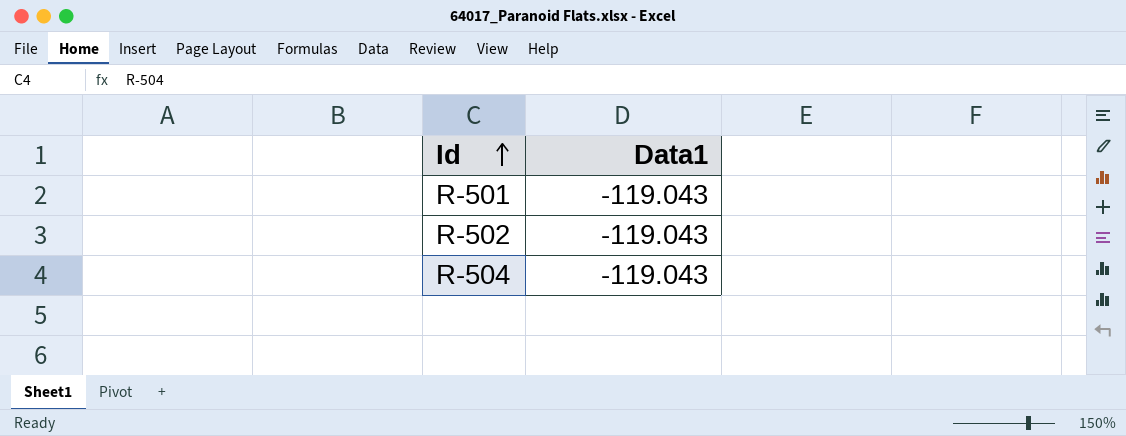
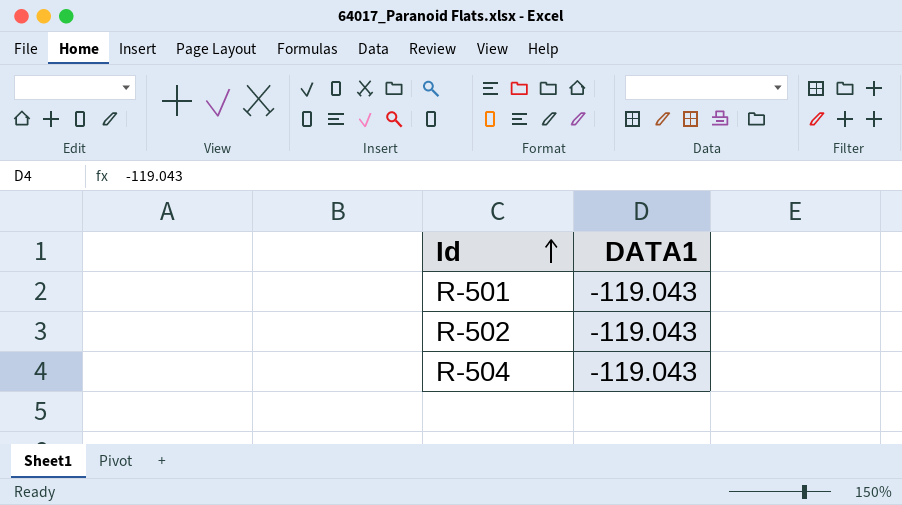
column name: Data1 -> DATA1

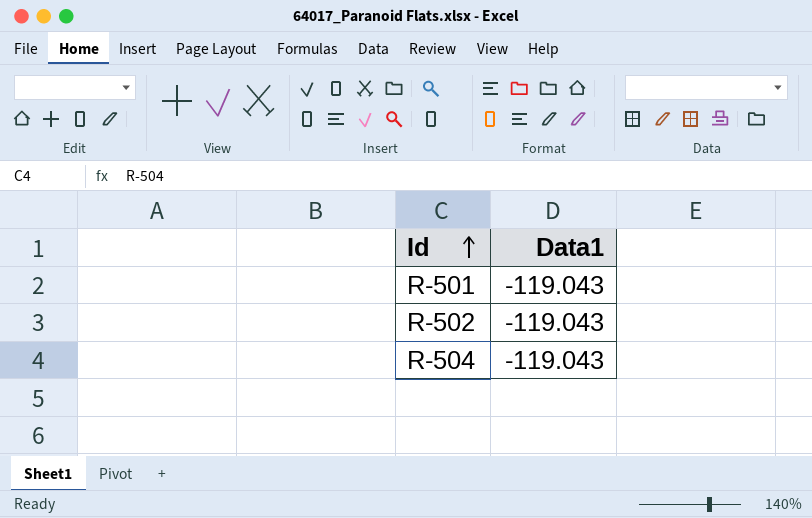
column name: DATA1 -> Data1

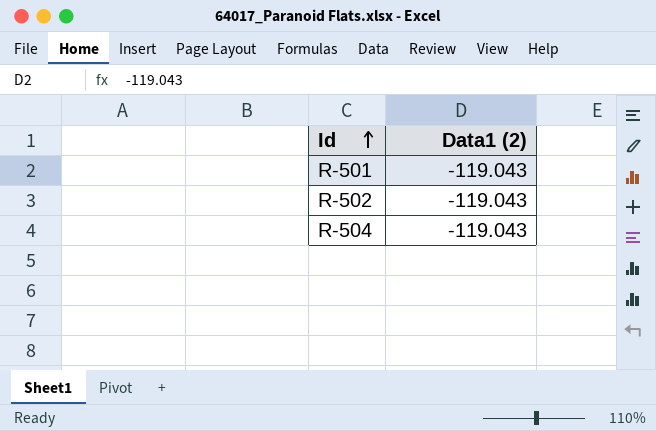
column name: Data1 -> Data1 (2)

